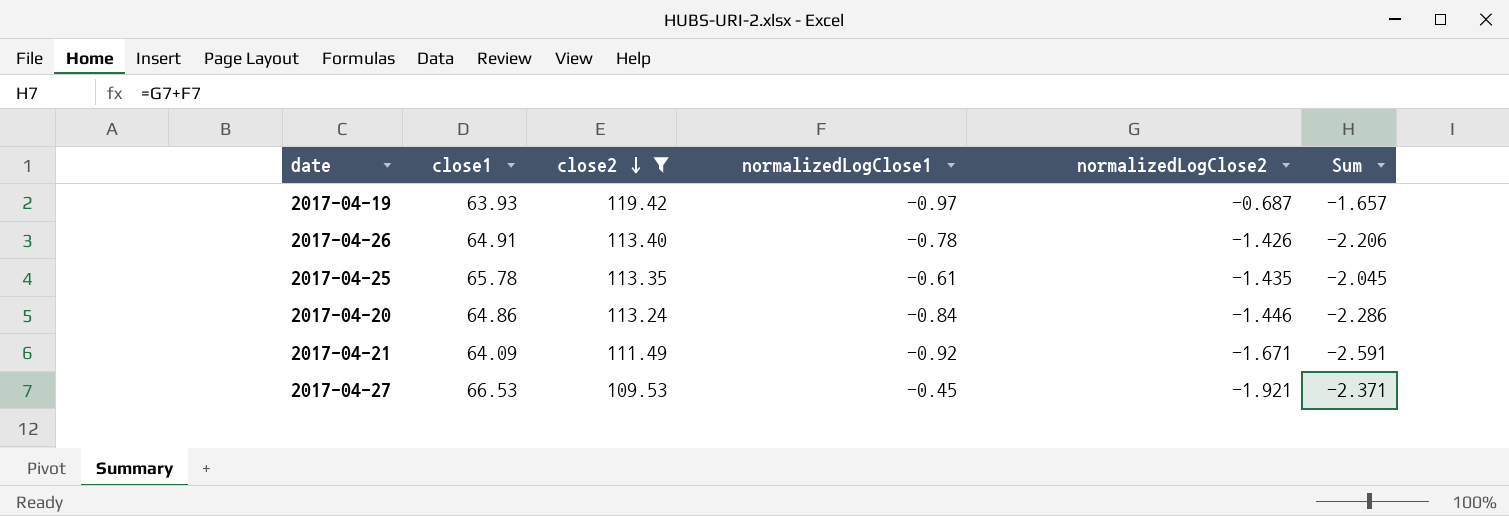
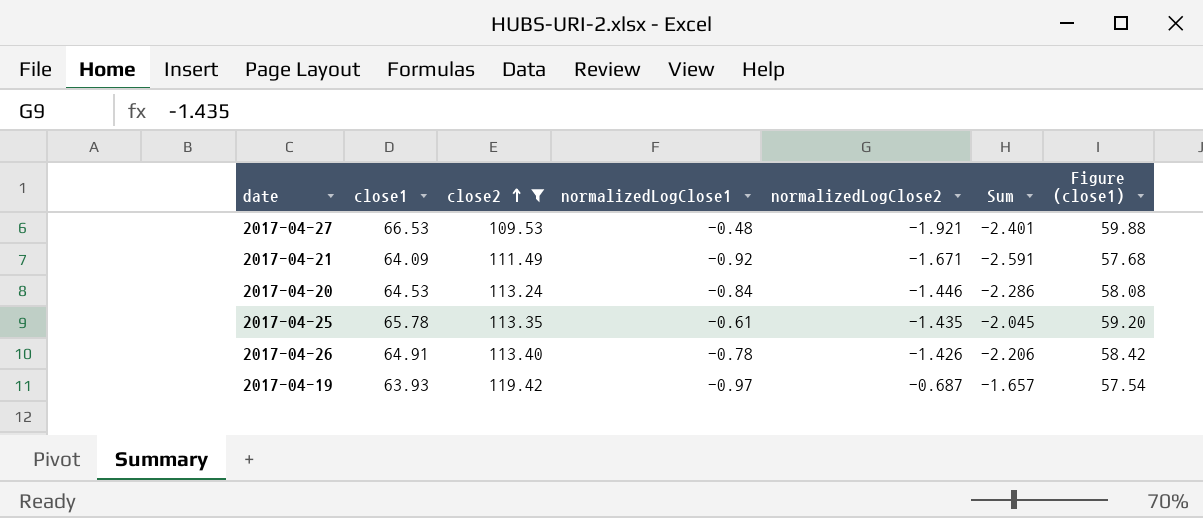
row order: close2 descending -> close2 ascending
column Figure (close1) | formula: none -> [close1] * 0.9
2017-04-27 | normalizedLogClose1: -0.45 -> -0.48
2017-04-27 | Sum: -2.371 -> -2.401
2017-04-20 | close1: 64.86 -> 64.53

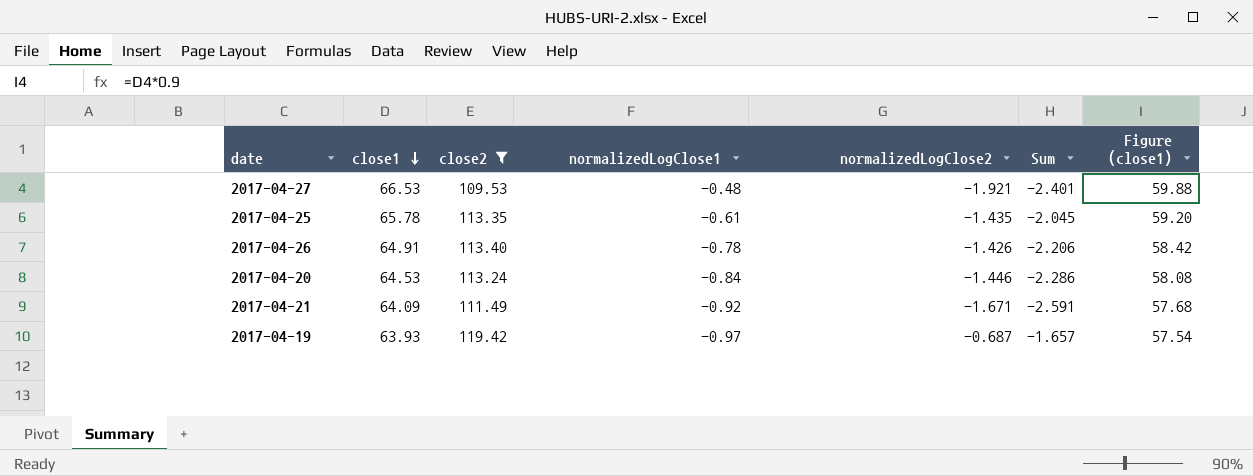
row order: close2 ascending -> close1 descending

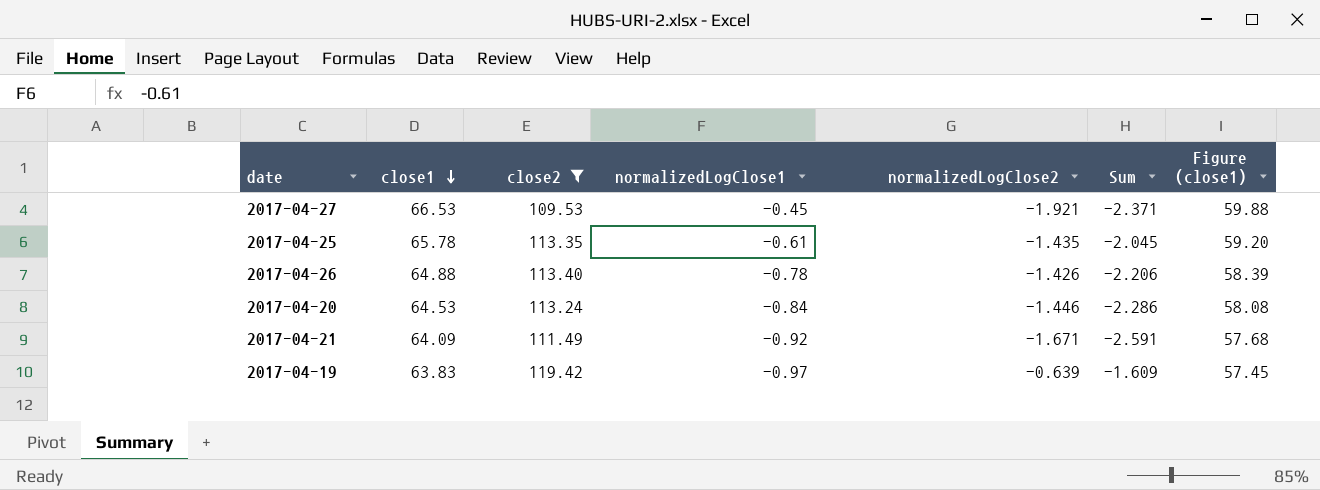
2017-04-27 | normalizedLogClose1: -0.48 -> -0.45
2017-04-27 | Sum: -2.401 -> -2.371
2017-04-26 | close1: 64.91 -> 64.88
2017-04-26 | Figure (close1): 58.42 -> 58.39
2017-04-19 | close1: 63.93 -> 63.83
2017-04-19 | normalizedLogClose2: -0.687 -> -0.639
2017-04-19 | Sum: -1.657 -> -1.609
2017-04-19 | Figure (close1): 57.54 -> 57.45

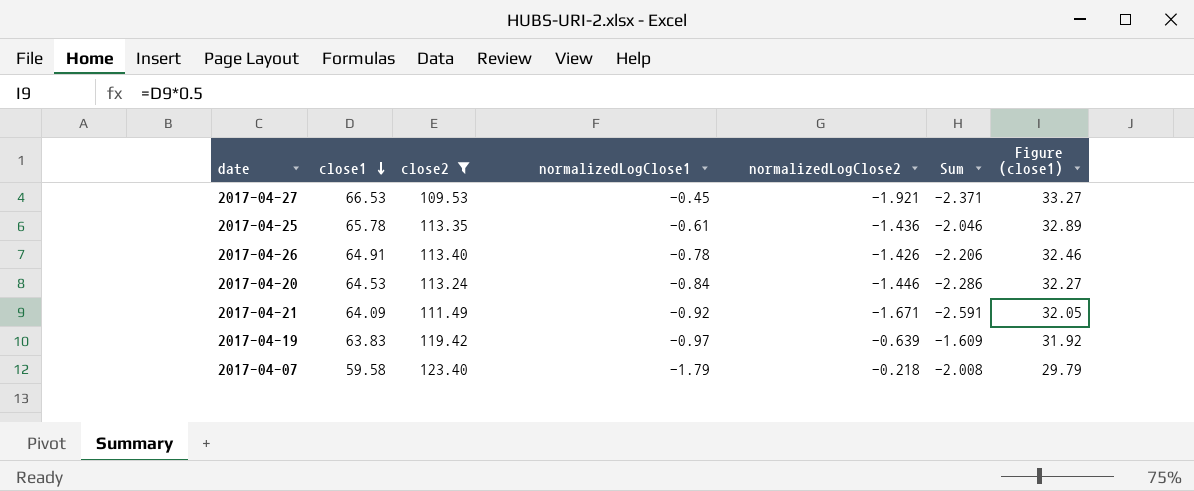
column Figure (close1) | formula: [close1] * 0.9 -> [close1] * 0.5
2017-04-25 | normalizedLogClose2: -1.435 -> -1.436
2017-04-25 | Sum: -2.045 -> -2.046
2017-04-26 | close1: 64.88 -> 64.91
row 2017-04-07: none -> 59.58 | 123.40 | -1.79 | -0.218 | -2.008 | 29.79

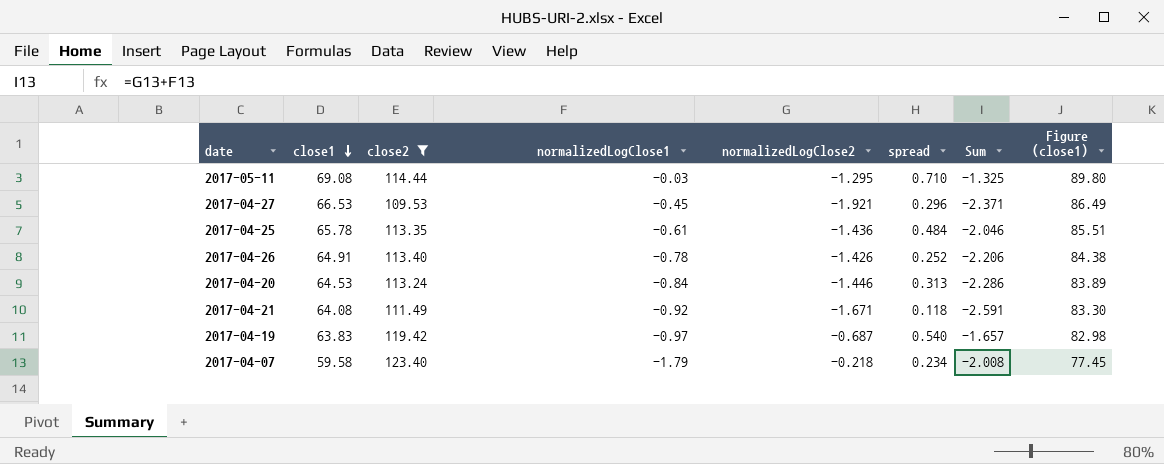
column spread | position: none -> 6
column Figure (close1) | formula: [close1] * 0.5 -> [close1] * 1.3
row 2017-05-11: none -> 69.08 | 114.44 | -0.03 | -1.295 | 0.710 | -1.325 | 89.80
2017-04-21 | close1: 64.09 -> 64.08
2017-04-19 | normalizedLogClose2: -0.639 -> -0.687
2017-04-19 | Sum: -1.609 -> -1.657

